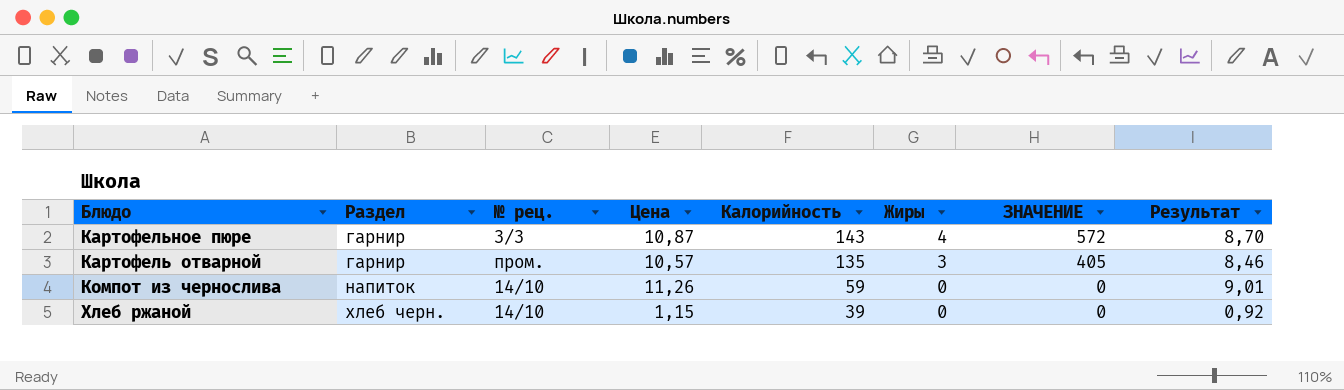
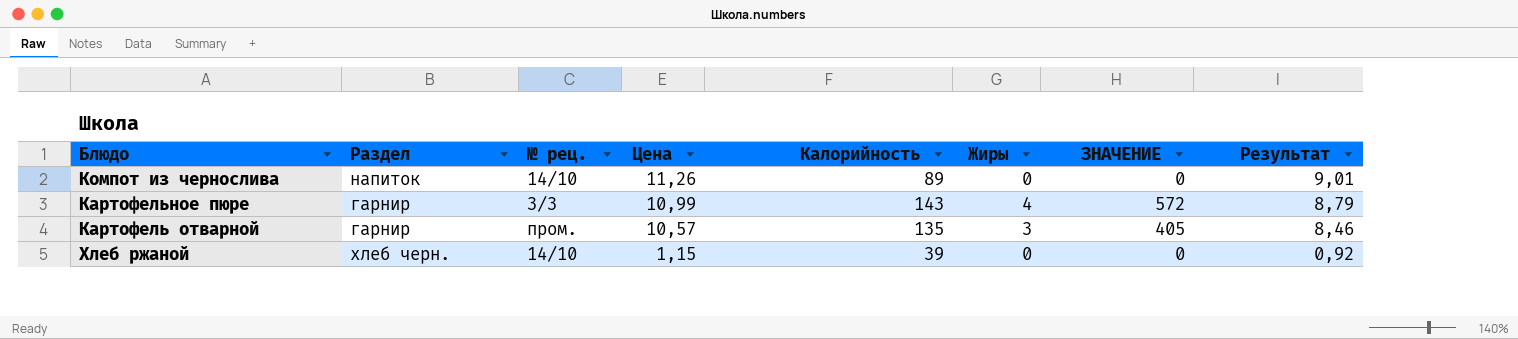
row order: Раздел ascending -> Цена descending
Компот из чернослива | Калорийность: 59 -> 89
Картофельное пюре | Цена: 10,87 -> 10,99
Картофельное пюре | Результат: 8,70 -> 8,79

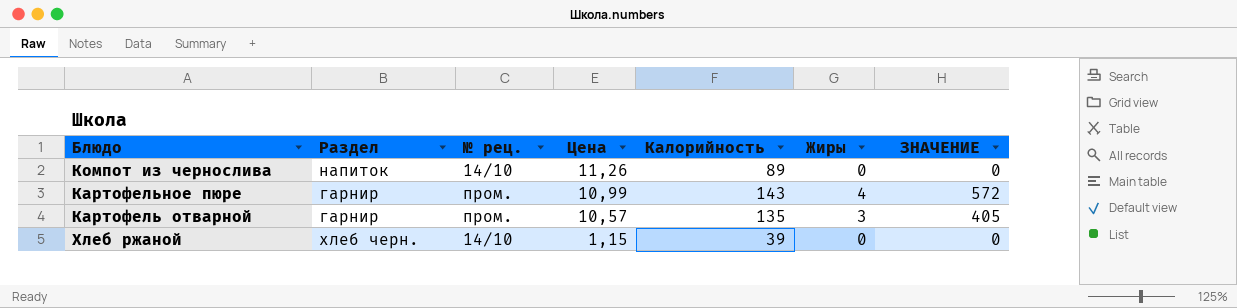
column Результат | formula: [Цена] * 0,8 -> none
Картофельное пюре | № рец.: 3/3 -> пром.

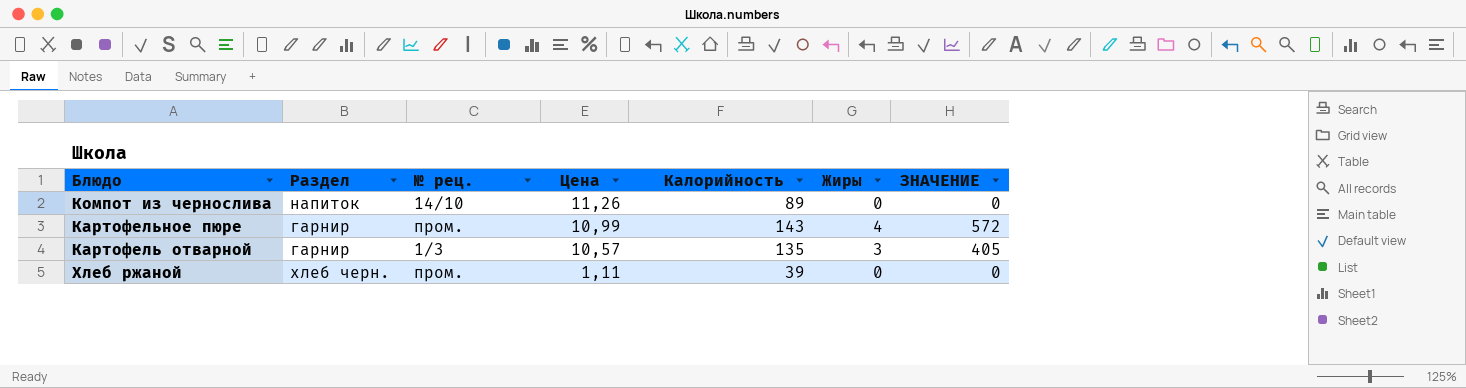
Картофель отварной | № рец.: пром. -> 1/3
Хлеб ржаной | № рец.: 14/10 -> пром.
Хлеб ржаной | Цена: 1,15 -> 1,11

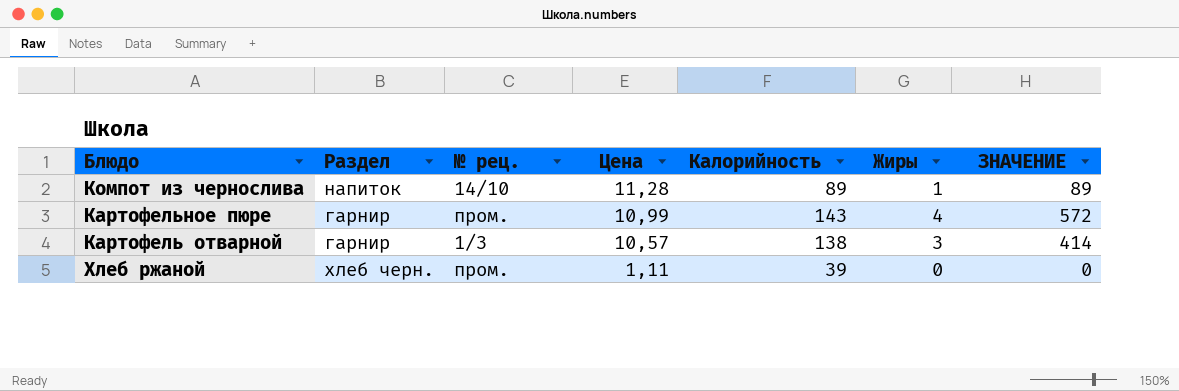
Компот из чернослива | Цена: 11,26 -> 11,28
Компот из чернослива | Жиры: 0 -> 1
Компот из чернослива | ЗНАЧЕНИЕ: 0 -> 89
Картофель отварной | Калорийность: 135 -> 138
Картофель отварной | ЗНАЧЕНИЕ: 405 -> 414

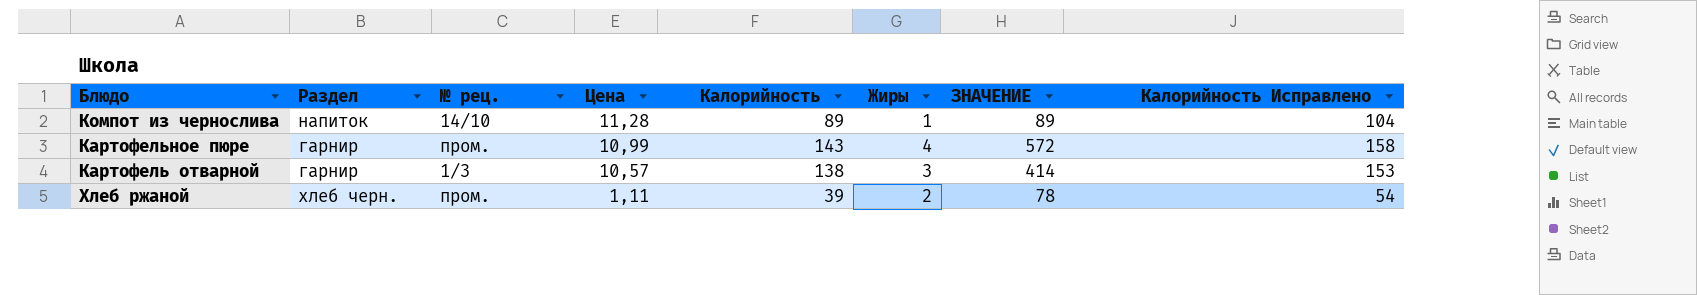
column Калорийность Исправлено | formula: none -> [Калорийность] + 15
Хлеб ржаной | Жиры: 0 -> 2
Хлеб ржаной | ЗНАЧЕНИЕ: 0 -> 78

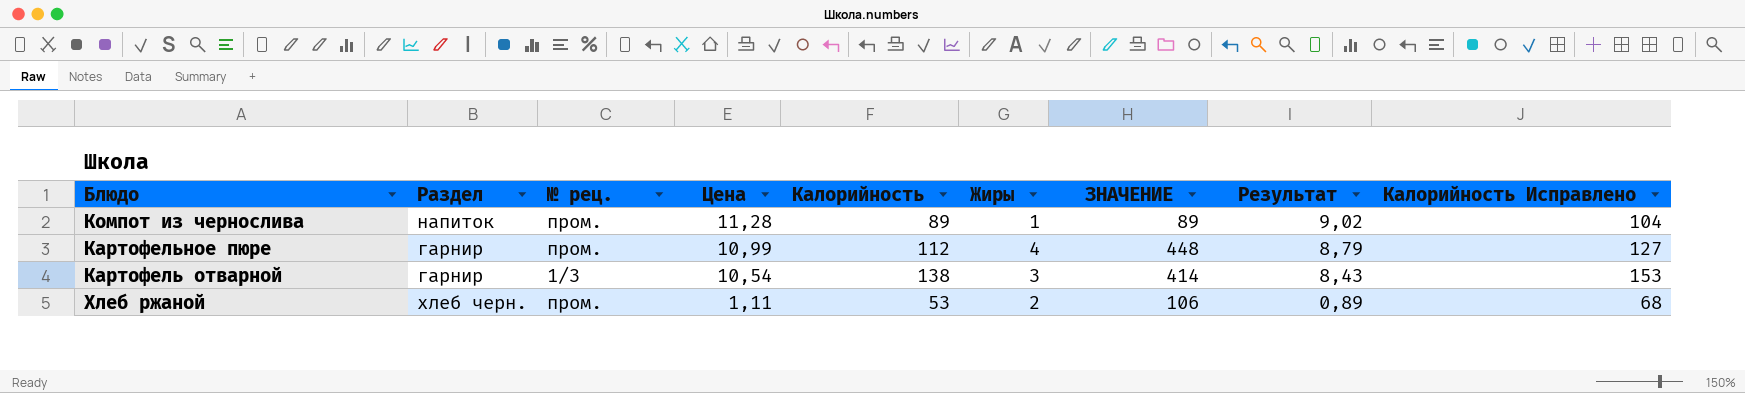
column Результат | formula: none -> [Цена] * 0,8
Компот из чернослива | № рец.: 14/10 -> пром.
Картофельное пюре | Калорийность: 143 -> 112
Картофельное пюре | ЗНАЧЕНИЕ: 572 -> 448
Картофельное пюре | Калорийность Исправлено: 158 -> 127
Картофель отварной | Цена: 10,57 -> 10,54
Хлеб ржаной | Калорийность: 39 -> 53
Хлеб ржаной | ЗНАЧЕНИЕ: 78 -> 106
Хлеб ржаной | Калорийность Исправлено: 54 -> 68

